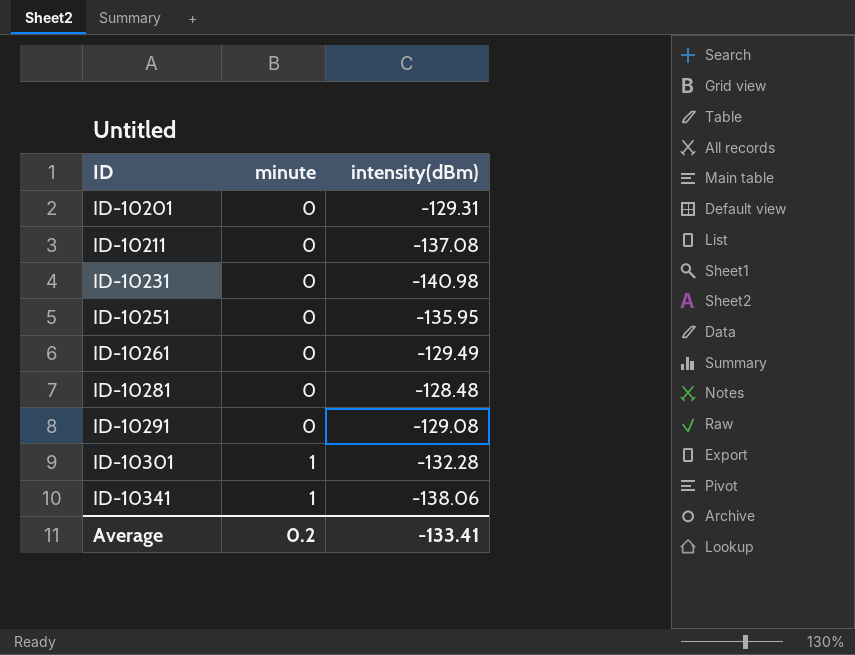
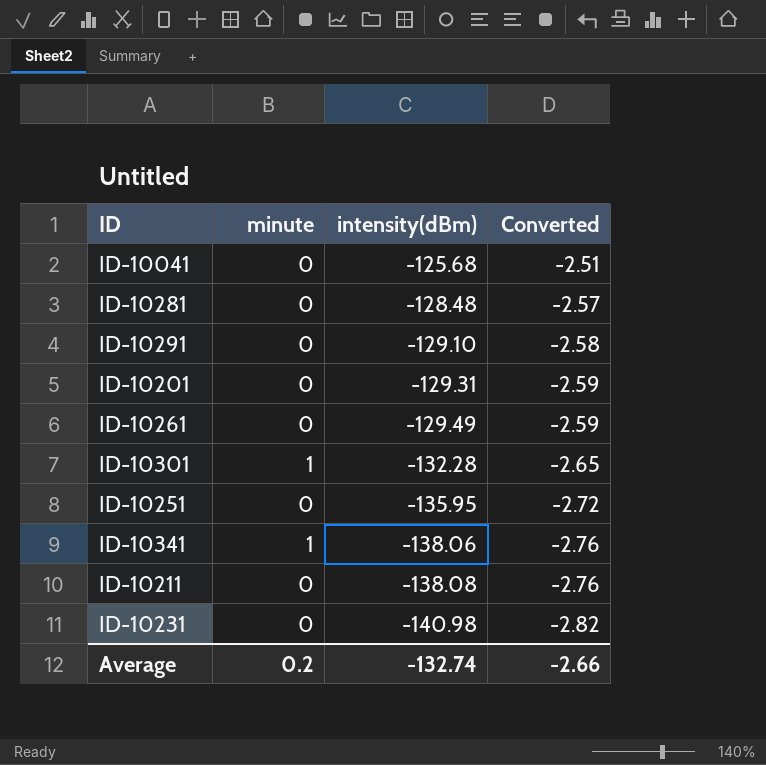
row order: ID ascending -> intensity(dBm) descending
column Converted | formula: none -> [intensity(dBm)] * 0.02
row ID-10041: none -> 0 | -125.68 | -2.51
ID-10291 | intensity(dBm): -129.08 -> -129.10
ID-10211 | intensity(dBm): -137.08 -> -138.08
Average | intensity(dBm): -133.41 -> -132.74

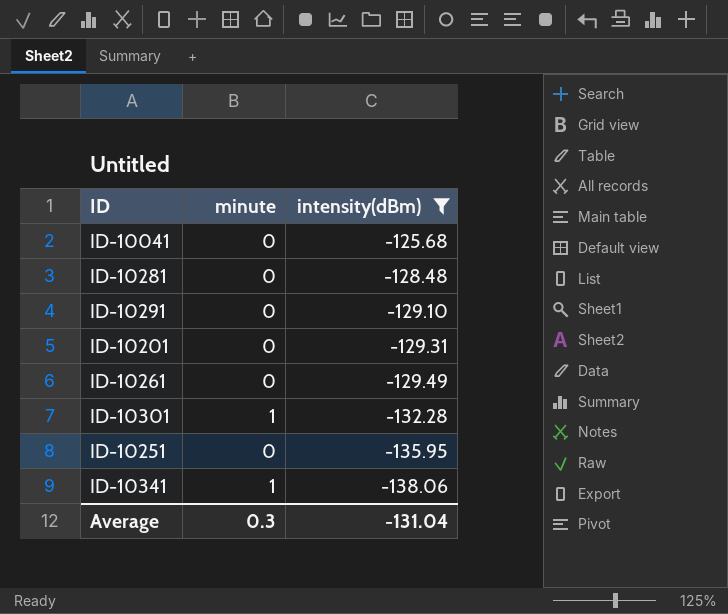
filter: none -> intensity(dBm) >= -138.06
column Converted | formula: [intensity(dBm)] * 0.02 -> none
Average | minute: 0.2 -> 0.3
Average | intensity(dBm): -132.74 -> -131.04

